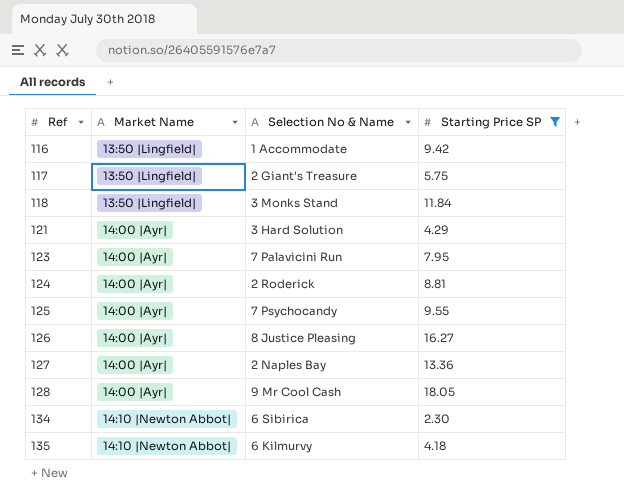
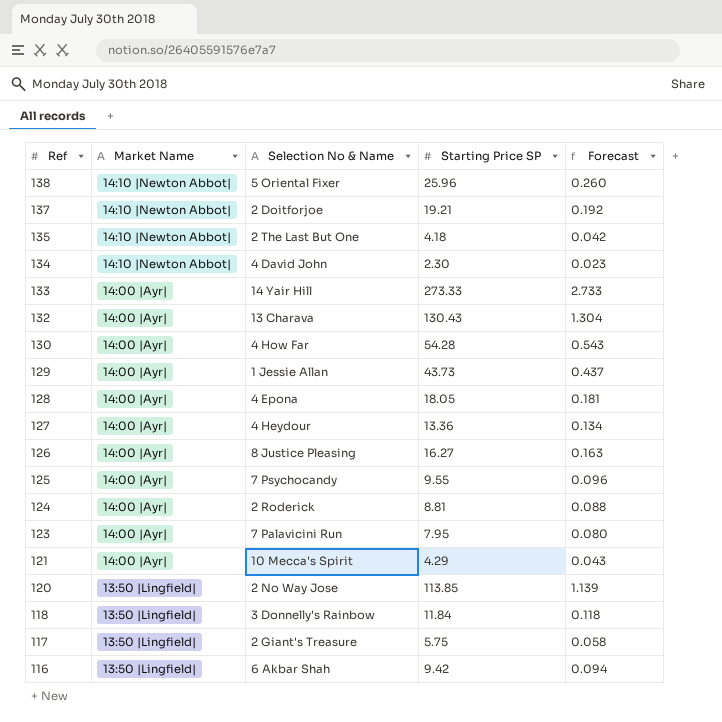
filter: Starting Price SP <= 18.05 -> none
row order: Ref ascending -> Ref descending
column Forecast | formula: none -> [Starting Price SP] * 0.01
135 | Selection No & Name: 6 Kilmurvy -> 2 The Last But One
134 | Selection No & Name: 6 Sibirica -> 4 David John
128 | Selection No & Name: 9 Mr Cool Cash -> 4 Epona
127 | Selection No & Name: 2 Naples Bay -> 4 Heydour
121 | Selection No & Name: 3 Hard Solution -> 10 Mecca's Spirit
118 | Selection No & Name: 3 Monks Stand -> 3 Donnelly's Rainbow
116 | Selection No & Name: 1 Accommodate -> 6 Akbar Shah

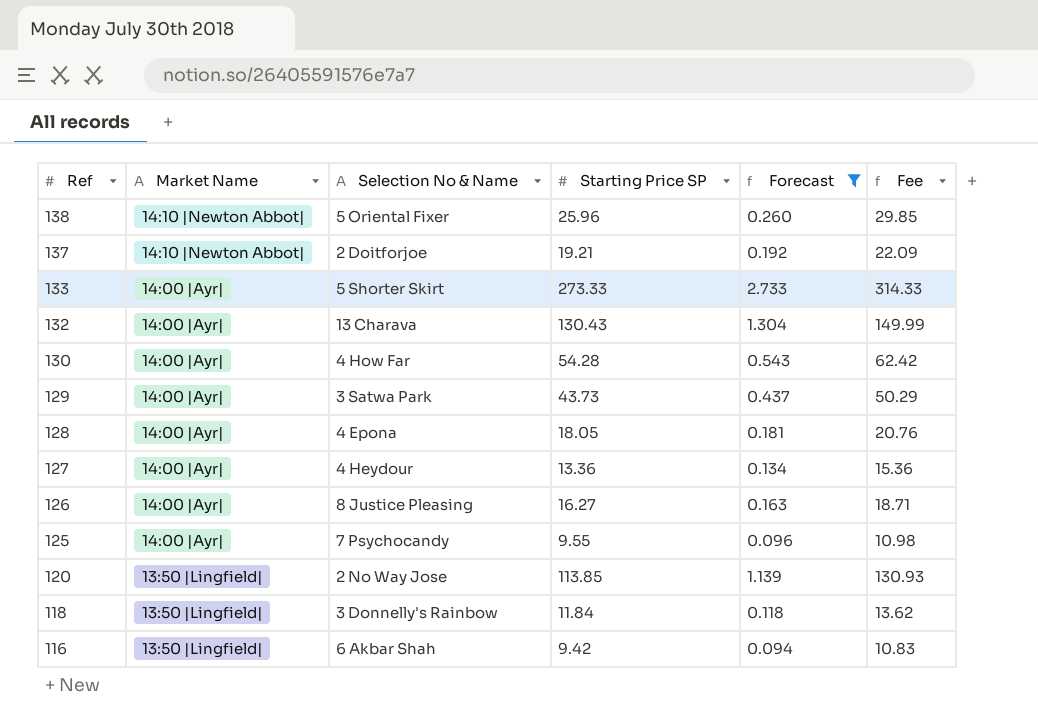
filter: none -> Forecast >= 0.094
column Fee | formula: none -> [Starting Price SP] * 1.15
133 | Selection No & Name: 14 Yair Hill -> 5 Shorter Skirt
129 | Selection No & Name: 1 Jessie Allan -> 3 Satwa Park

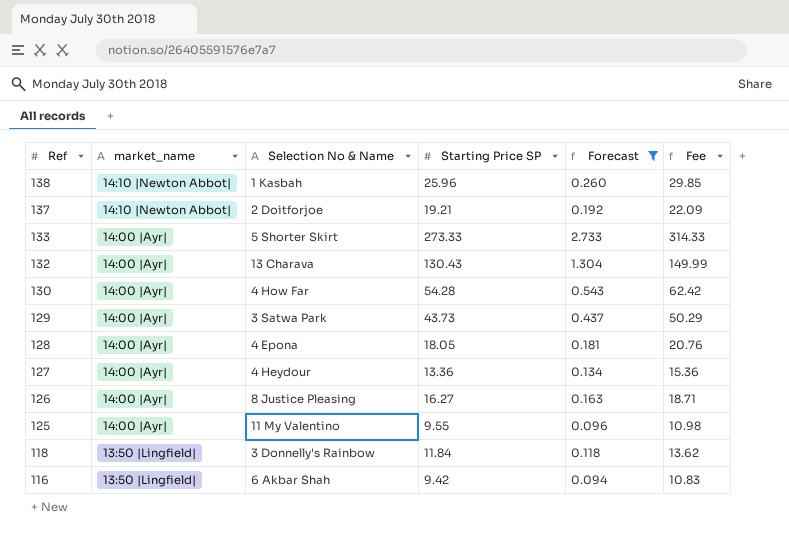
column name: Market Name -> market_name
row 120: 13:50 |Lingfield| | 2 No Way Jose | 113.85 | 1.139 | 130.93 -> none
138 | Selection No & Name: 5 Oriental Fixer -> 1 Kasbah
125 | Selection No & Name: 7 Psychocandy -> 11 My Valentino

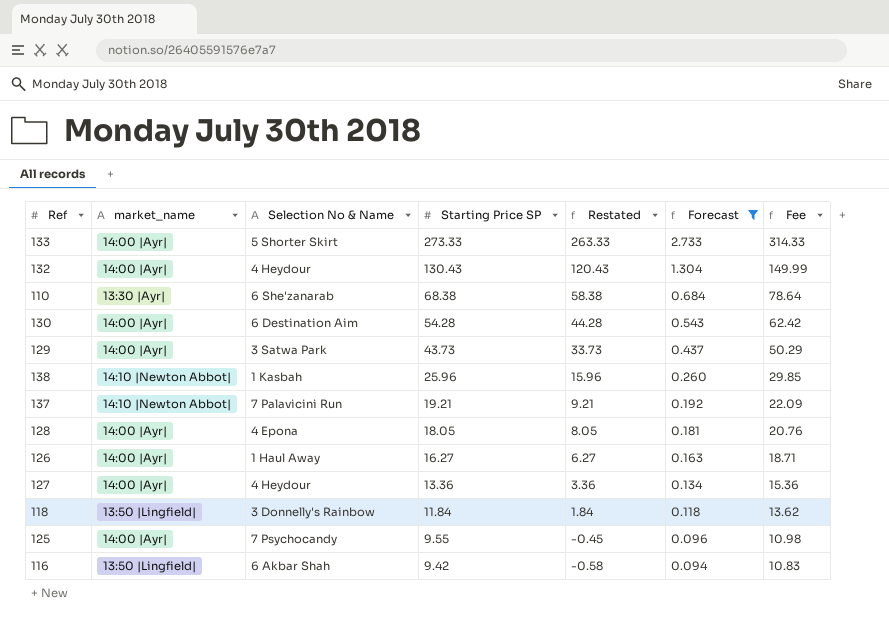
row order: Ref descending -> Starting Price SP descending
column Restated | formula: none -> [Starting Price SP] - 10
132 | Selection No & Name: 13 Charava -> 4 Heydour
row 110: none -> 13:30 |Ayr| | 6 She'zanarab | 68.38 | 58.38 | 0.684 | 78.64
130 | Selection No & Name: 4 How Far -> 6 Destination Aim
137 | Selection No & Name: 2 Doitforjoe -> 7 Palavicini Run
126 | Selection No & Name: 8 Justice Pleasing -> 1 Haul Away
125 | Selection No & Name: 11 My Valentino -> 7 Psychocandy

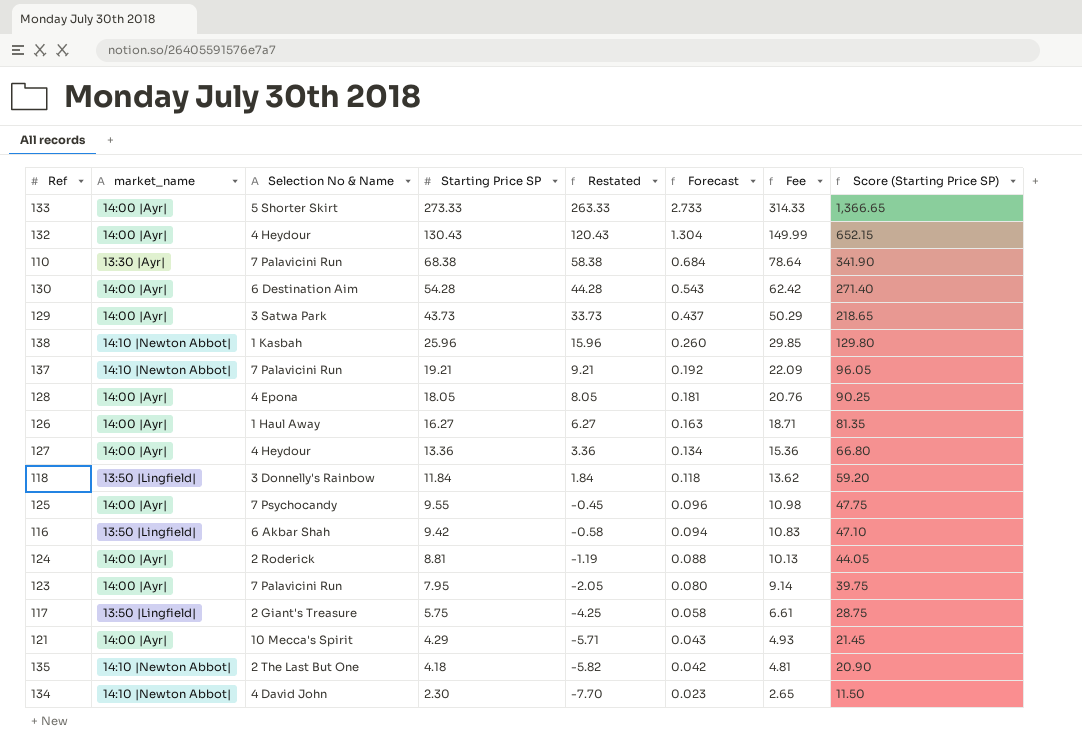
filter: Forecast >= 0.094 -> none
column Score (Starting Price SP) | formula: none -> [Starting Price SP] * 5
110 | Selection No & Name: 6 She'zanarab -> 7 Palavicini Run

